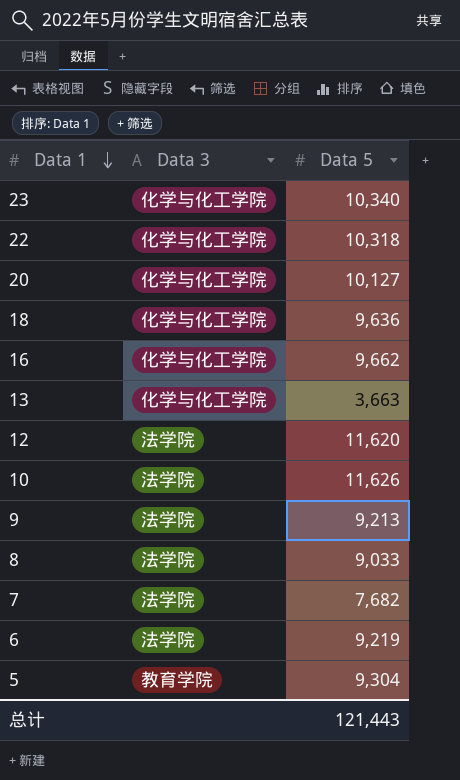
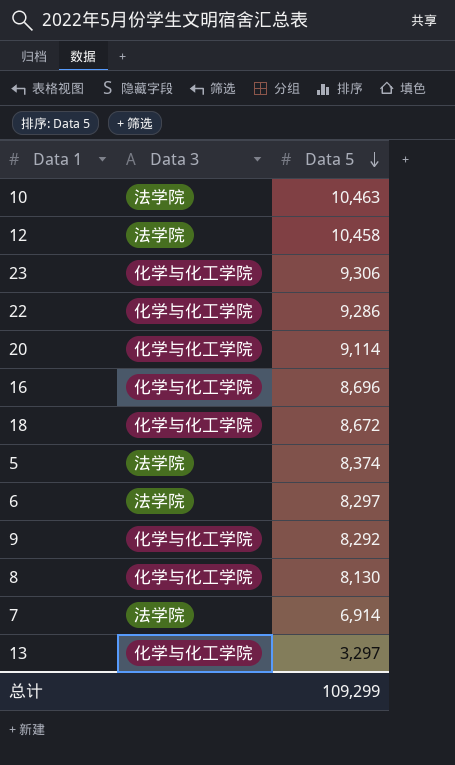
row order: Data 1 descending -> Data 5 descending
10 | Data 5: 11,626 -> 10,463
12 | Data 5: 11,620 -> 10,458
23 | Data 5: 10,340 -> 9,306
22 | Data 5: 10,318 -> 9,286
20 | Data 5: 10,127 -> 9,114
16 | Data 5: 9,662 -> 8,696
18 | Data 5: 9,636 -> 8,672
5 | Data 3: 教育学院 -> 法学院
5 | Data 5: 9,304 -> 8,374
6 | Data 5: 9,219 -> 8,297
9 | Data 3: 法学院 -> 化学与化工学院
9 | Data 5: 9,213 -> 8,292
8 | Data 3: 法学院 -> 化学与化工学院
8 | Data 5: 9,033 -> 8,130
7 | Data 5: 7,682 -> 6,914
13 | Data 5: 3,663 -> 3,297
总计 | Data 5: 121,443 -> 109,299

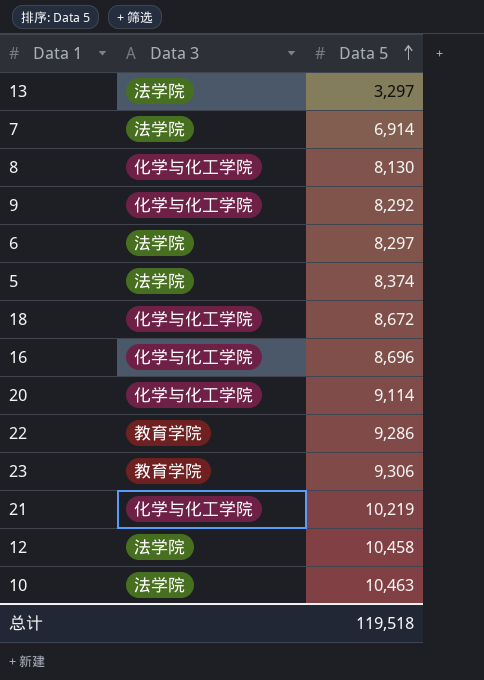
row order: Data 5 descending -> Data 5 ascending
13 | Data 3: 化学与化工学院 -> 法学院
22 | Data 3: 化学与化工学院 -> 教育学院
23 | Data 3: 化学与化工学院 -> 教育学院
row 21: none -> 化学与化工学院 | 10,219
总计 | Data 5: 109,299 -> 119,518

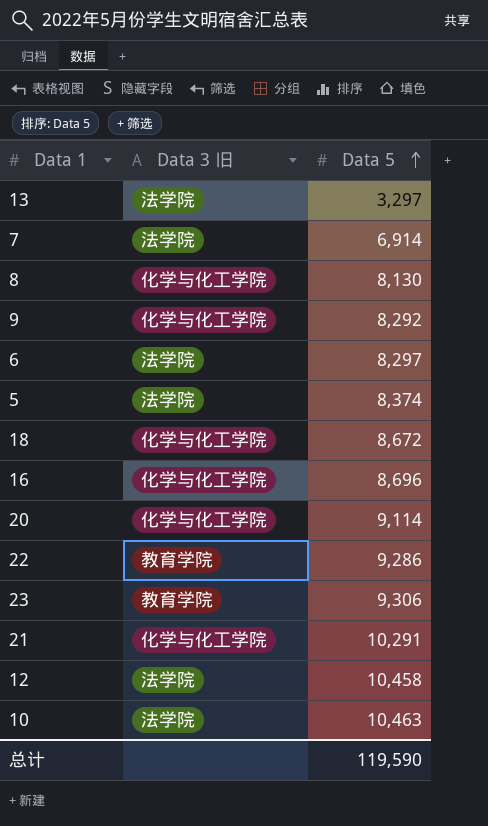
column name: Data 3 -> Data 3 旧
21 | Data 5: 10,219 -> 10,291
总计 | Data 5: 119,518 -> 119,590

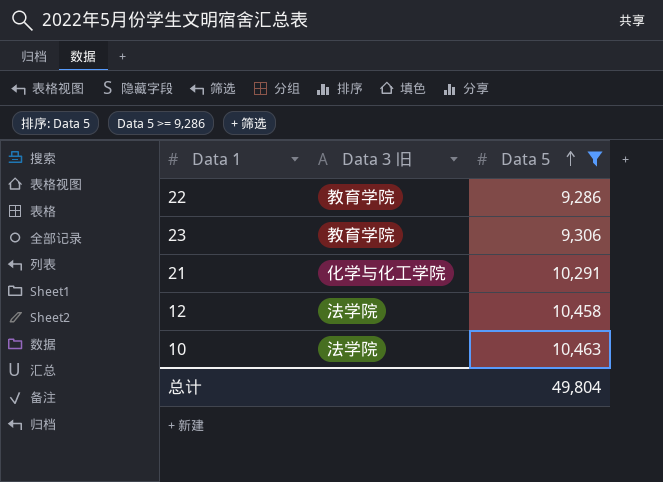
filter: none -> Data 5 >= 9,286
总计 | Data 5: 119,590 -> 49,804

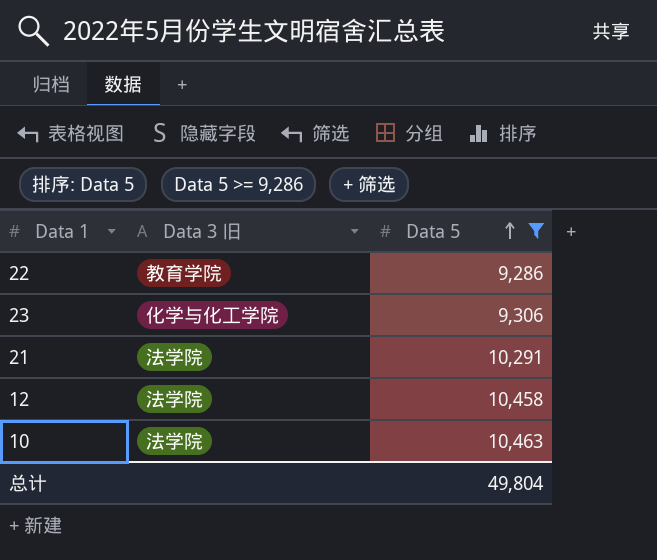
23 | Data 3 旧: 教育学院 -> 化学与化工学院
21 | Data 3 旧: 化学与化工学院 -> 法学院

